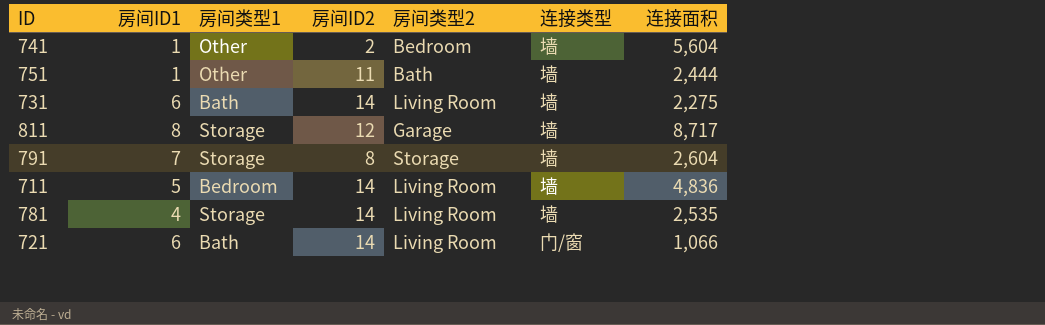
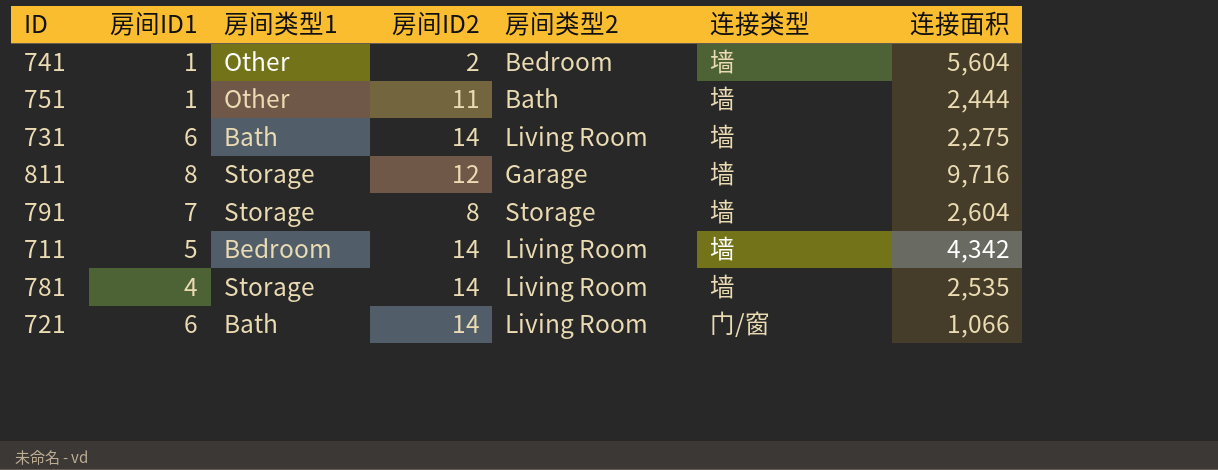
811 | 连接面积: 8,717 -> 9,716
711 | 连接面积: 4,836 -> 4,342

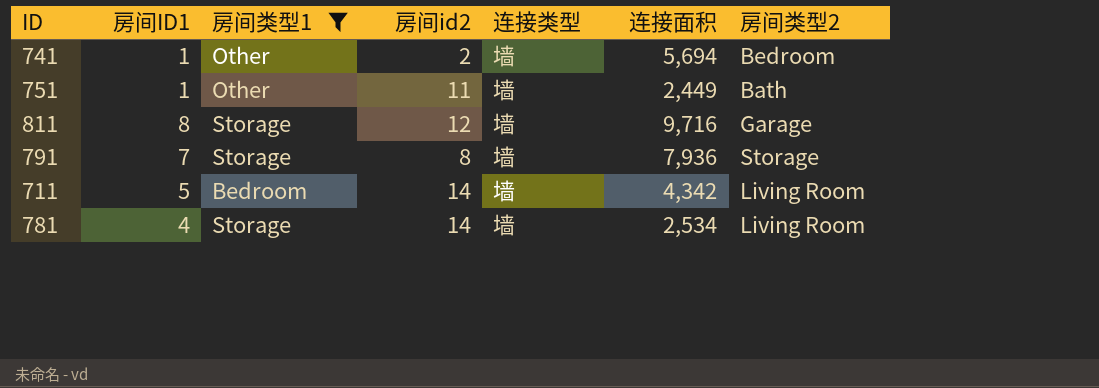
filter: none -> 房间类型1 != Bath
column name: 房间ID2 -> 房间id2
column 房间类型2 | position: 5 -> 7
741 | 连接面积: 5,604 -> 5,694
751 | 连接面积: 2,444 -> 2,449
791 | 连接面积: 2,604 -> 7,936
781 | 连接面积: 2,535 -> 2,534

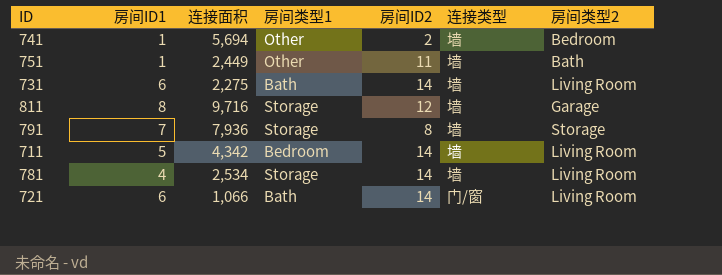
filter: 房间类型1 != Bath -> none
column 连接面积 | position: 6 -> 3
column name: 房间id2 -> 房间ID2

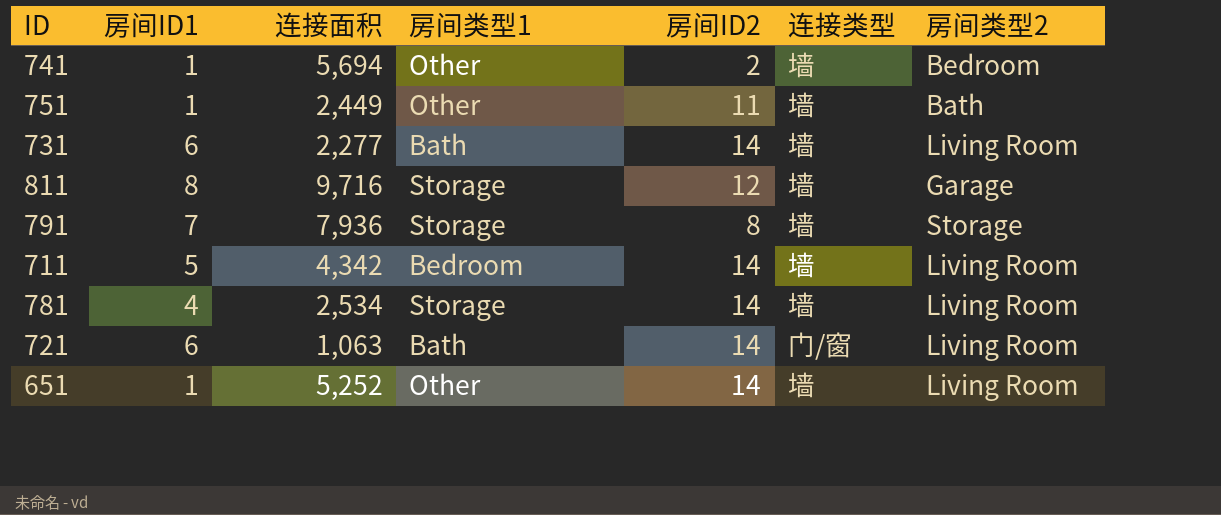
731 | 连接面积: 2,275 -> 2,277
721 | 连接面积: 1,066 -> 1,063
row 651: none -> 1 | 5,252 | Other | 14 | 墙 | Living Room

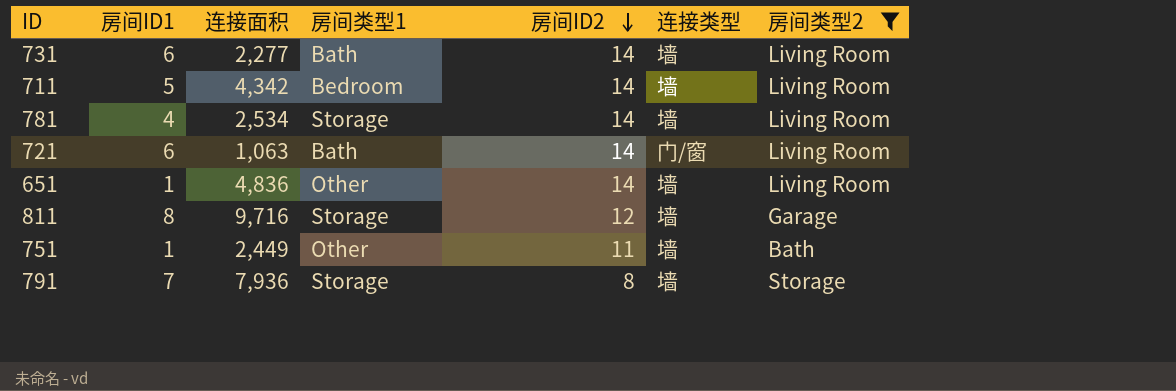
filter: none -> 房间类型2 != Bedroom
row order: none -> 房间ID2 descending
651 | 连接面积: 5,252 -> 4,836

